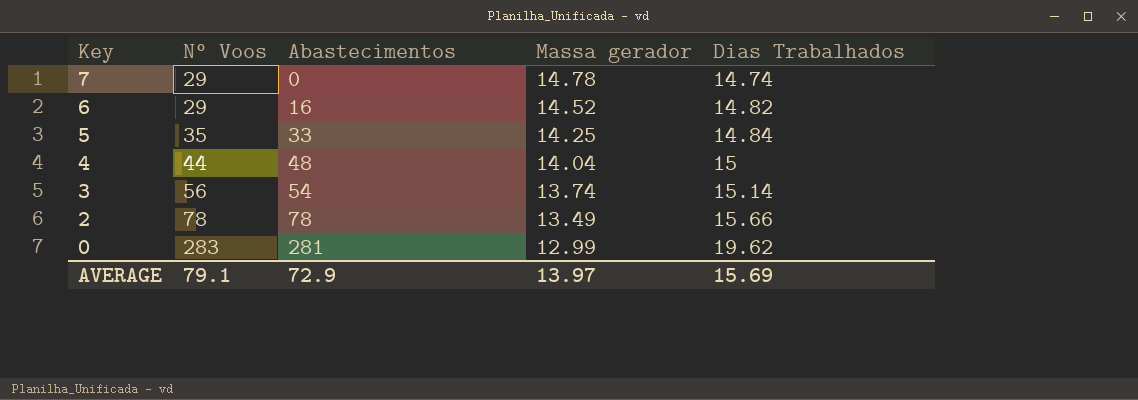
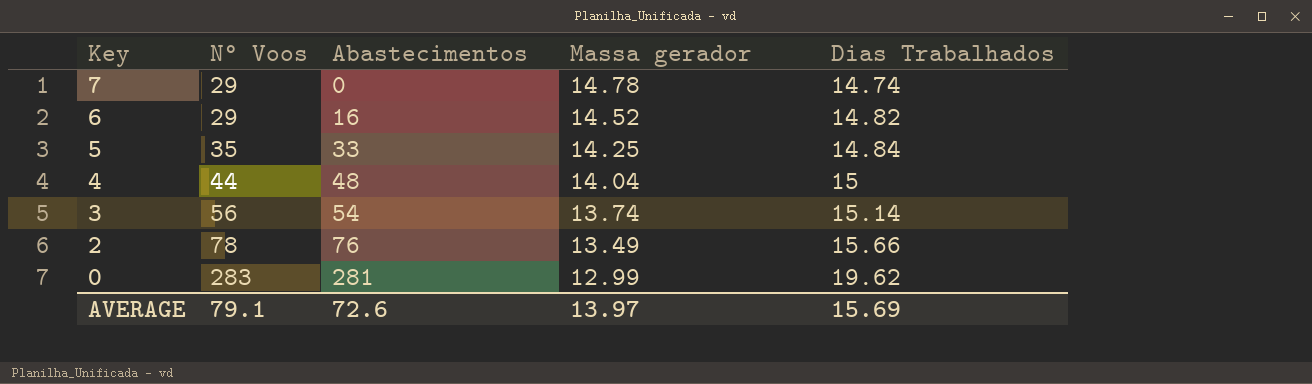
2 | Abastecimentos: 78 -> 76
AVERAGE | Abastecimentos: 72.9 -> 72.6

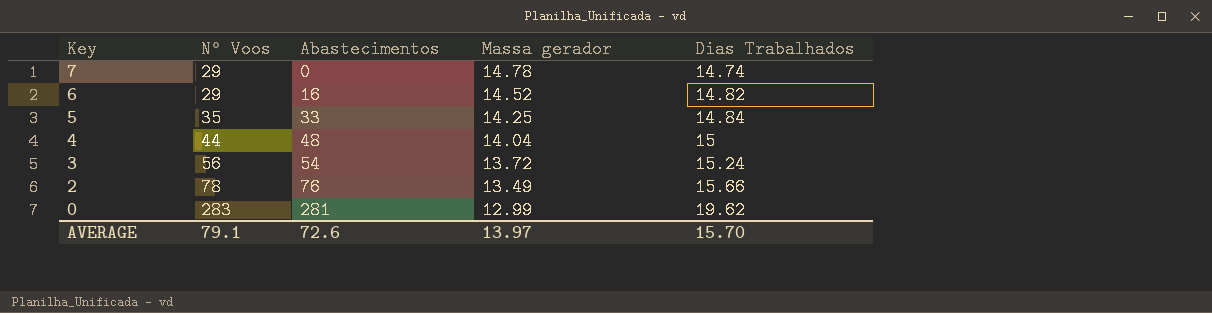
3 | Massa gerador: 13.74 -> 13.72
3 | Dias Trabalhados: 15.14 -> 15.24
AVERAGE | Dias Trabalhados: 15.69 -> 15.70

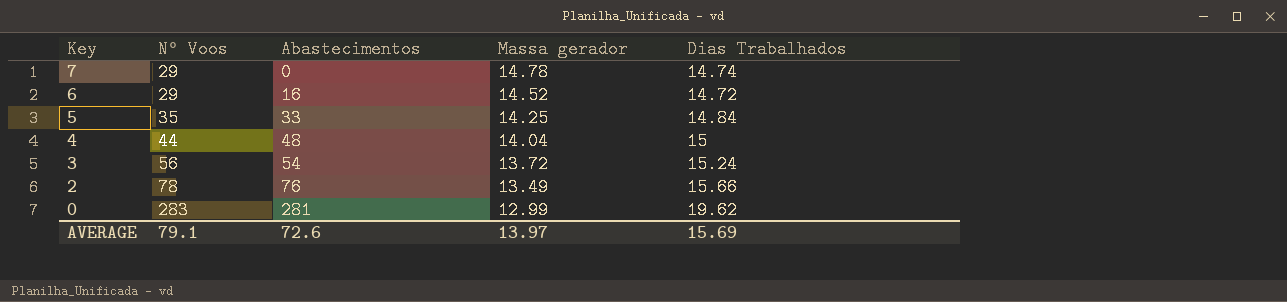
6 | Dias Trabalhados: 14.82 -> 14.72
AVERAGE | Dias Trabalhados: 15.70 -> 15.69

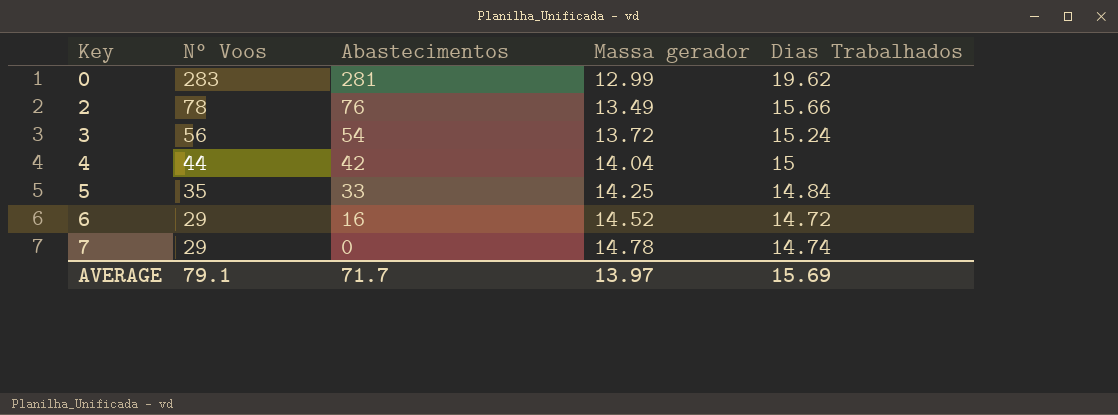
row order: Key descending -> Key ascending
4 | Abastecimentos: 48 -> 42
AVERAGE | Abastecimentos: 72.6 -> 71.7

